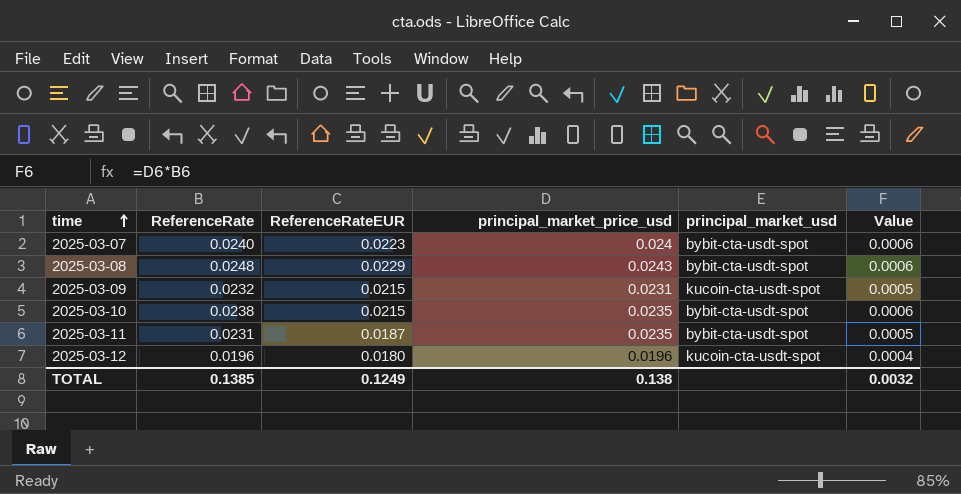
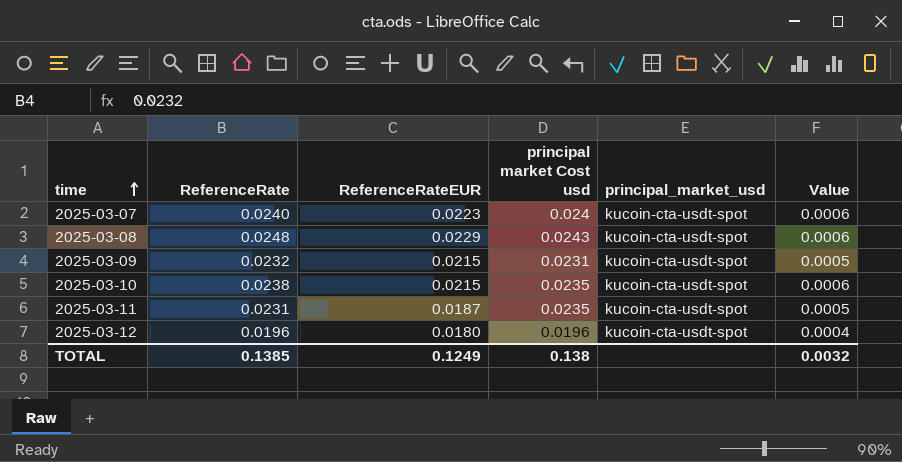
column name: principal_market_price_usd -> principal market Cost usd
2025-03-07 | principal_market_usd: bybit-cta-usdt-spot -> kucoin-cta-usdt-spot
2025-03-08 | principal_market_usd: bybit-cta-usdt-spot -> kucoin-cta-usdt-spot
2025-03-10 | principal_market_usd: bybit-cta-usdt-spot -> kucoin-cta-usdt-spot
2025-03-11 | principal_market_usd: bybit-cta-usdt-spot -> kucoin-cta-usdt-spot

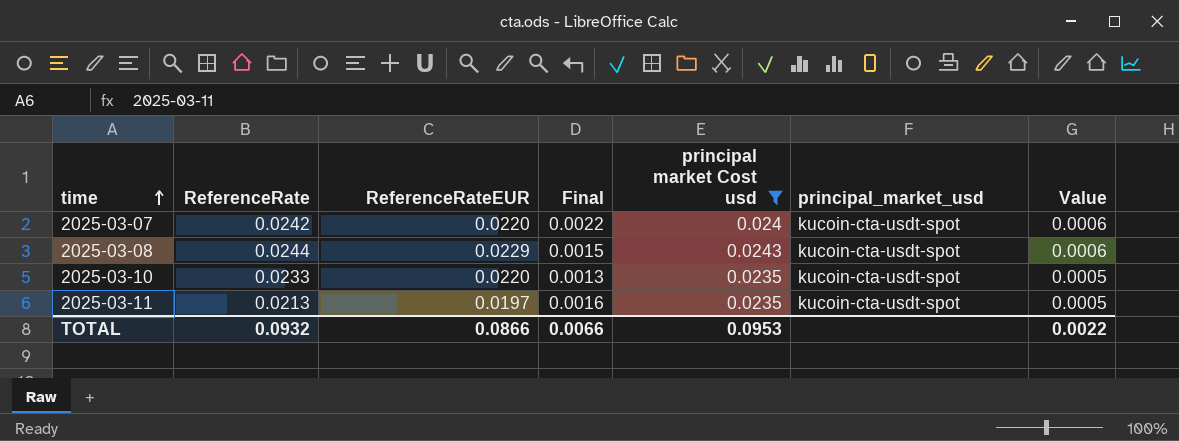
filter: none -> principal market Cost usd >= 0.0235
column Final | formula: none -> [ReferenceRate] - [ReferenceRateEUR]
2025-03-07 | ReferenceRate: 0.0240 -> 0.0242
2025-03-07 | ReferenceRateEUR: 0.0223 -> 0.0220
2025-03-08 | ReferenceRate: 0.0248 -> 0.0244
2025-03-10 | ReferenceRate: 0.0238 -> 0.0233
2025-03-10 | ReferenceRateEUR: 0.0215 -> 0.0220
2025-03-10 | Value: 0.0006 -> 0.0005
2025-03-11 | ReferenceRate: 0.0231 -> 0.0213
2025-03-11 | ReferenceRateEUR: 0.0187 -> 0.0197
TOTAL | ReferenceRate: 0.1385 -> 0.0932
TOTAL | ReferenceRateEUR: 0.1249 -> 0.0866
TOTAL | principal market Cost usd: 0.138 -> 0.0953
TOTAL | Value: 0.0032 -> 0.0022

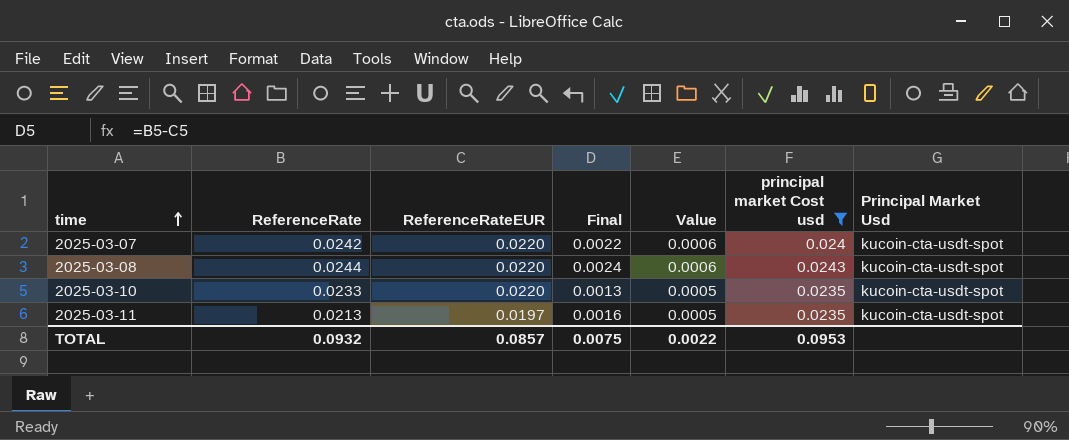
column Value | position: 7 -> 5
column name: principal_market_usd -> Principal Market Usd
2025-03-08 | ReferenceRateEUR: 0.0229 -> 0.0220
2025-03-08 | Final: 0.0015 -> 0.0024
TOTAL | ReferenceRateEUR: 0.0866 -> 0.0857
TOTAL | Final: 0.0066 -> 0.0075

